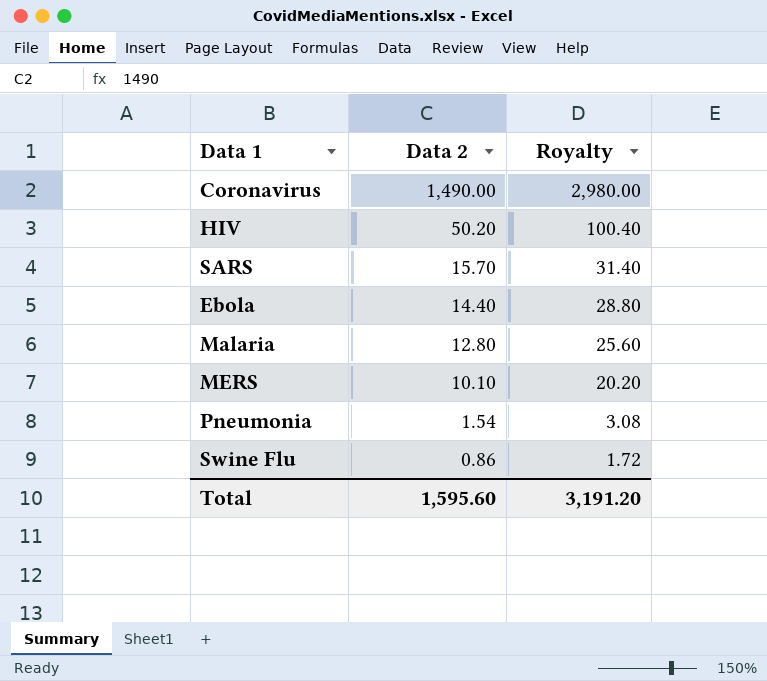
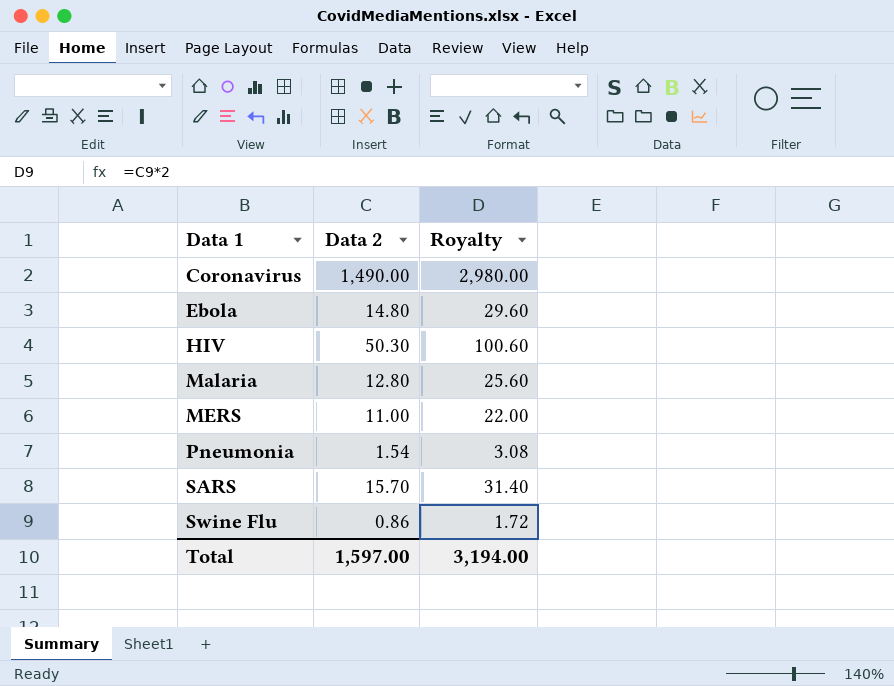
row order: Data 2 descending -> Data 1 ascending
Ebola | Data 2: 14.40 -> 14.80
Ebola | Royalty: 28.80 -> 29.60
HIV | Data 2: 50.20 -> 50.30
HIV | Royalty: 100.40 -> 100.60
MERS | Data 2: 10.10 -> 11.00
MERS | Royalty: 20.20 -> 22.00
Total | Data 2: 1,595.60 -> 1,597.00
Total | Royalty: 3,191.20 -> 3,194.00

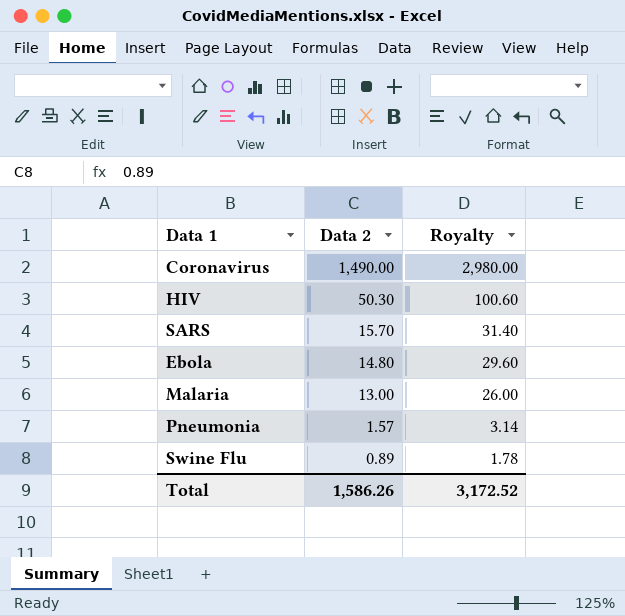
row order: Data 1 ascending -> Data 2 descending
row MERS: 11.00 | 22.00 -> none
Malaria | Data 2: 12.80 -> 13.00
Malaria | Royalty: 25.60 -> 26.00
Pneumonia | Data 2: 1.54 -> 1.57
Pneumonia | Royalty: 3.08 -> 3.14
Swine Flu | Data 2: 0.86 -> 0.89
Swine Flu | Royalty: 1.72 -> 1.78
Total | Data 2: 1,597.00 -> 1,586.26
Total | Royalty: 3,194.00 -> 3,172.52

